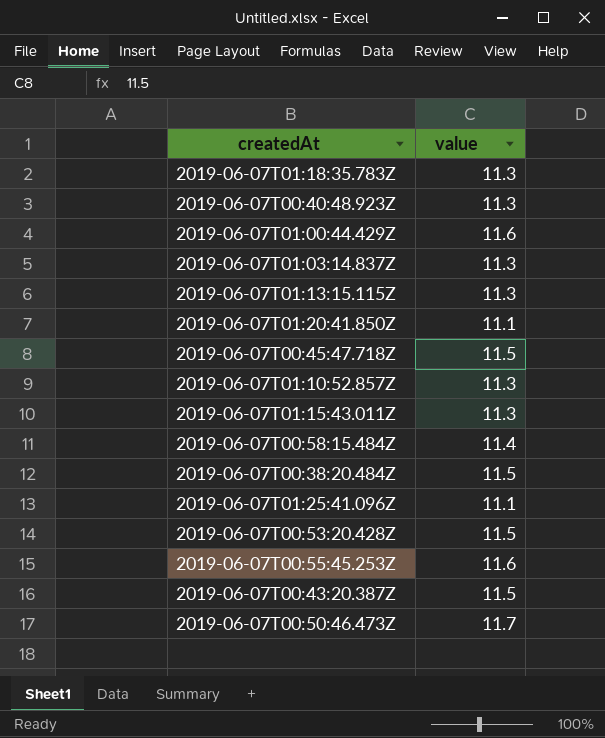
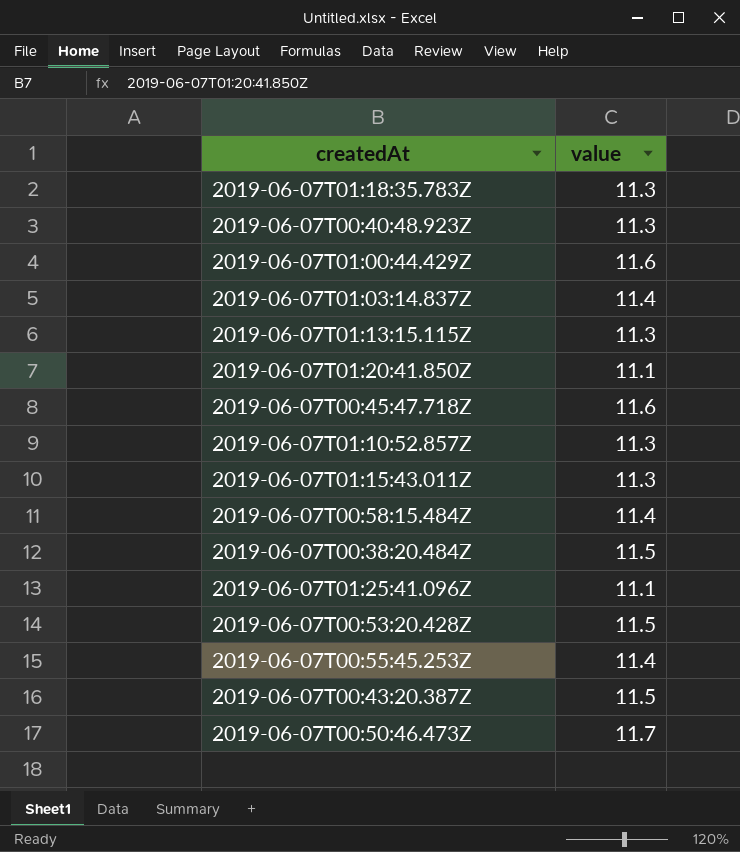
2019-06-07T01:03:14.837Z | value: 11.3 -> 11.4
2019-06-07T00:45:47.718Z | value: 11.5 -> 11.6
2019-06-07T00:55:45.253Z | value: 11.6 -> 11.4

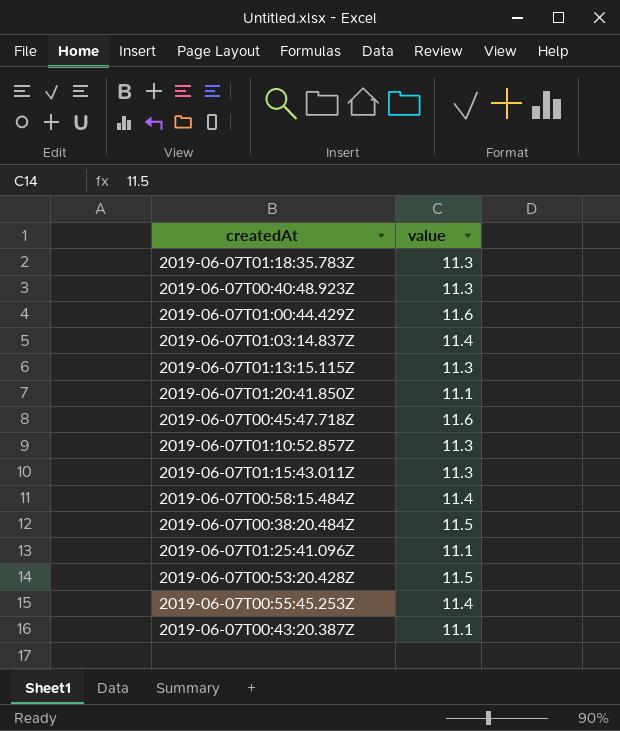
row 2019-06-07T00:50:46.473Z: 11.7 -> none
2019-06-07T00:43:20.387Z | value: 11.5 -> 11.1

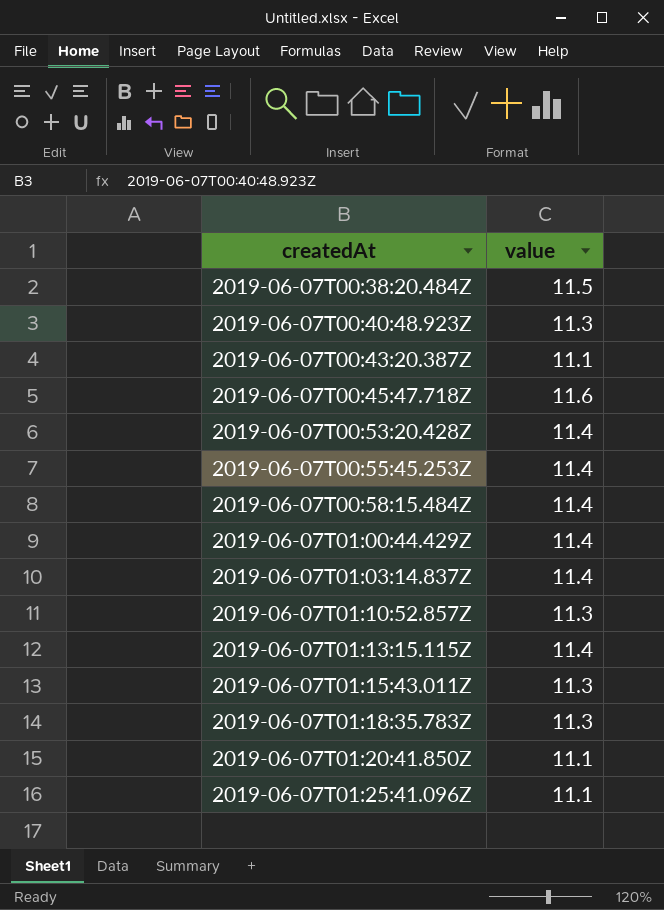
row order: none -> createdAt ascending
2019-06-07T00:53:20.428Z | value: 11.5 -> 11.4
2019-06-07T01:00:44.429Z | value: 11.6 -> 11.4
2019-06-07T01:13:15.115Z | value: 11.3 -> 11.4

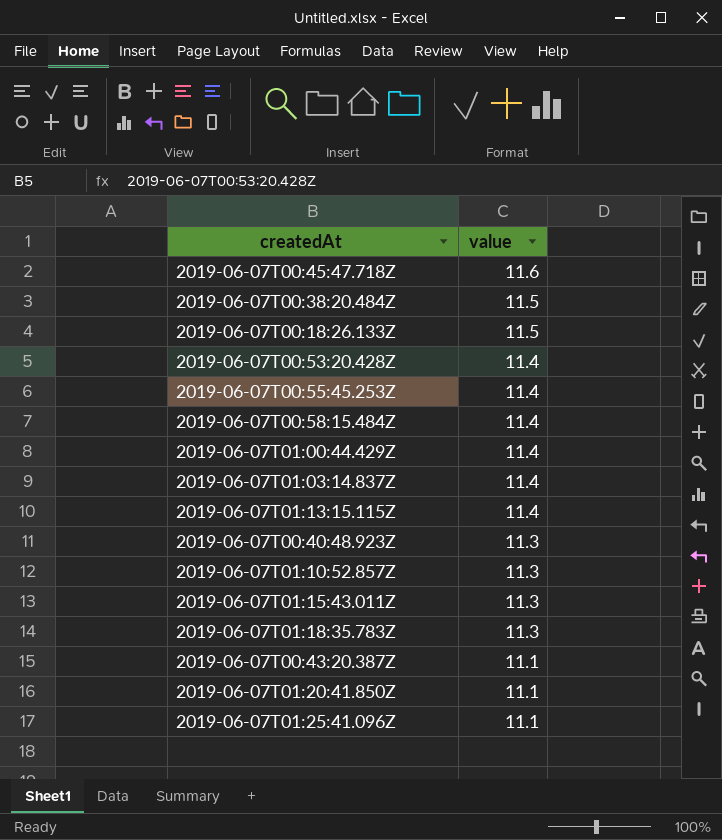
row order: createdAt ascending -> value descending
row 2019-06-07T00:18:26.133Z: none -> 11.5

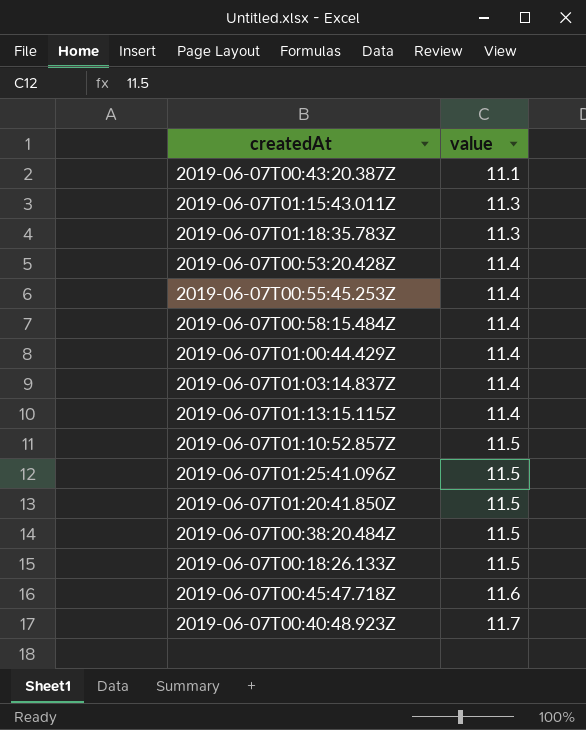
row order: value descending -> value ascending
2019-06-07T01:10:52.857Z | value: 11.3 -> 11.5
2019-06-07T01:25:41.096Z | value: 11.1 -> 11.5
2019-06-07T01:20:41.850Z | value: 11.1 -> 11.5
2019-06-07T00:40:48.923Z | value: 11.3 -> 11.7

